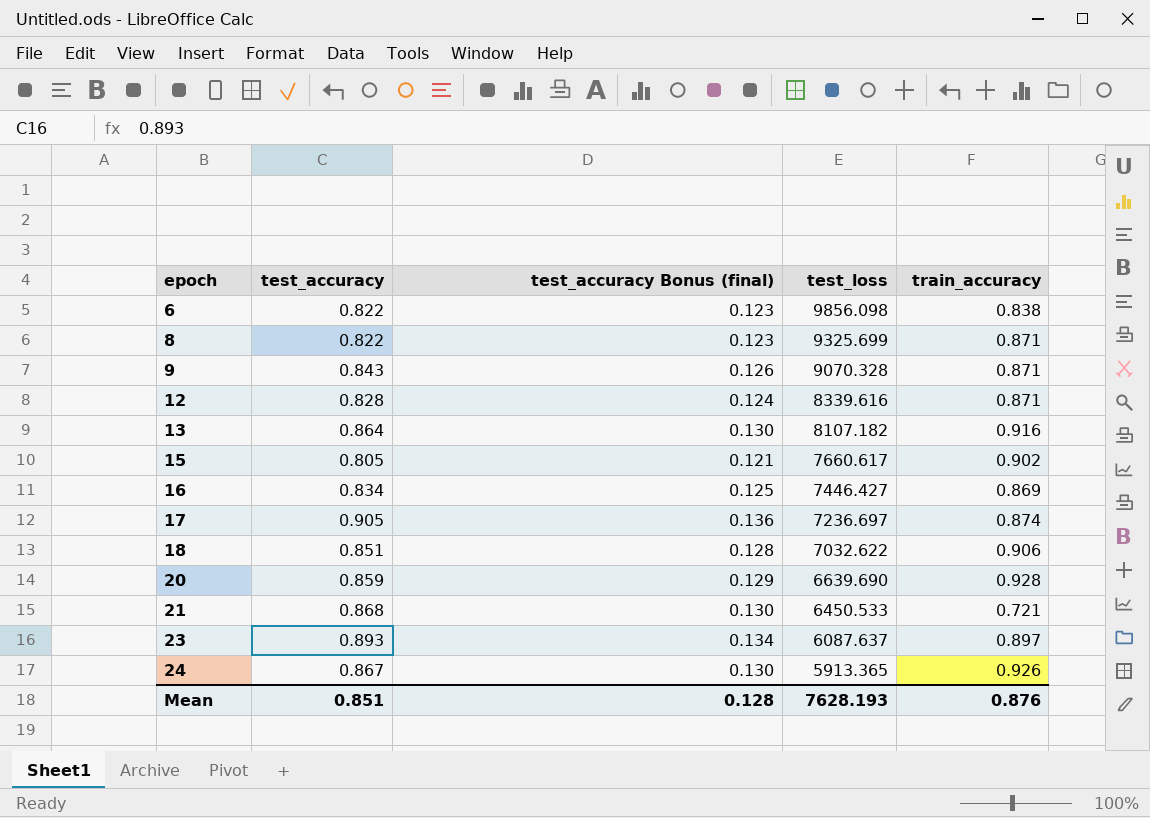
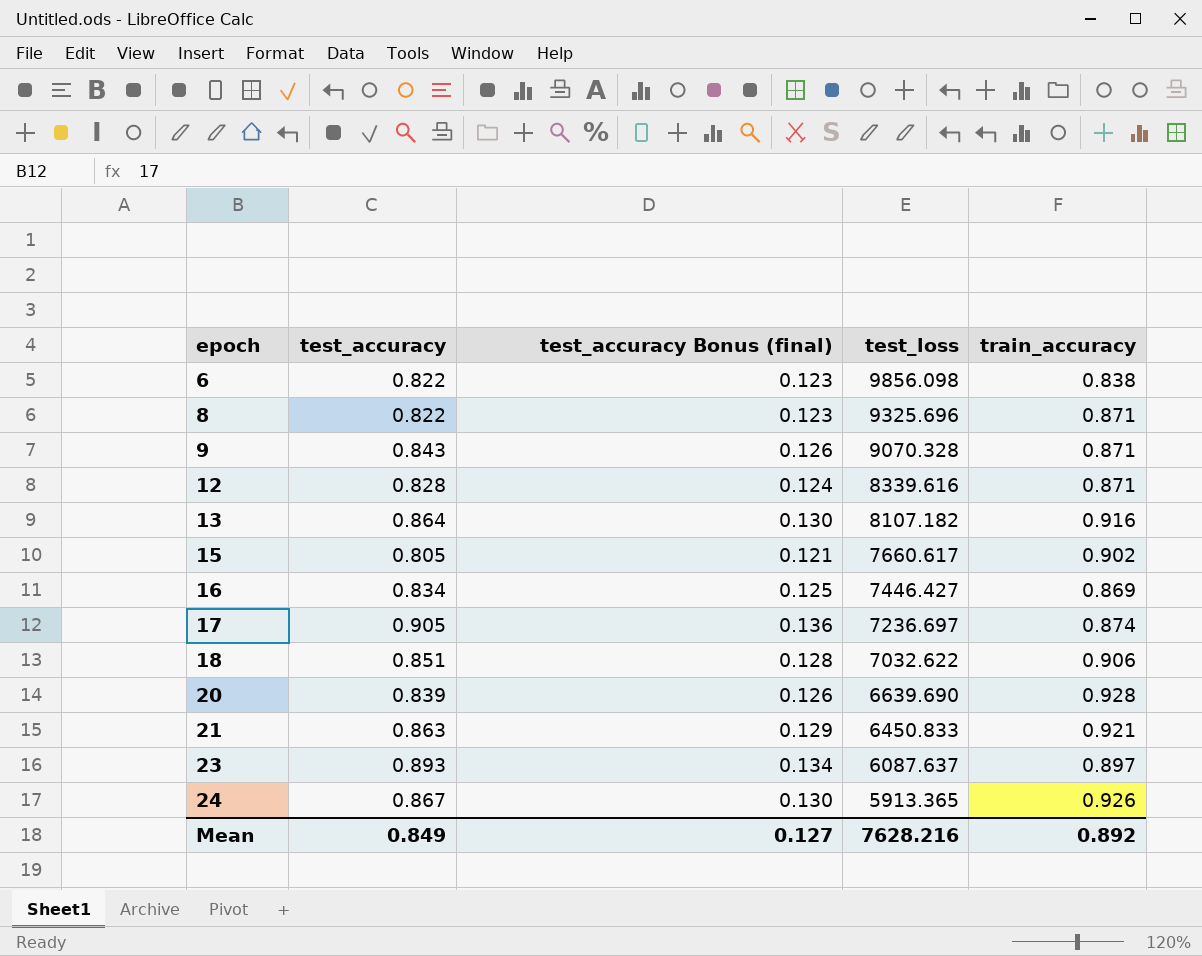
8 | test_loss: 9325.699 -> 9325.696
20 | test_accuracy: 0.859 -> 0.839
20 | test_accuracy Bonus (final): 0.129 -> 0.126
21 | test_accuracy: 0.868 -> 0.863
21 | test_accuracy Bonus (final): 0.130 -> 0.129
21 | test_loss: 6450.533 -> 6450.833
21 | train_accuracy: 0.721 -> 0.921
Mean | test_accuracy: 0.851 -> 0.849
Mean | test_accuracy Bonus (final): 0.128 -> 0.127
Mean | test_loss: 7628.193 -> 7628.216
Mean | train_accuracy: 0.876 -> 0.892

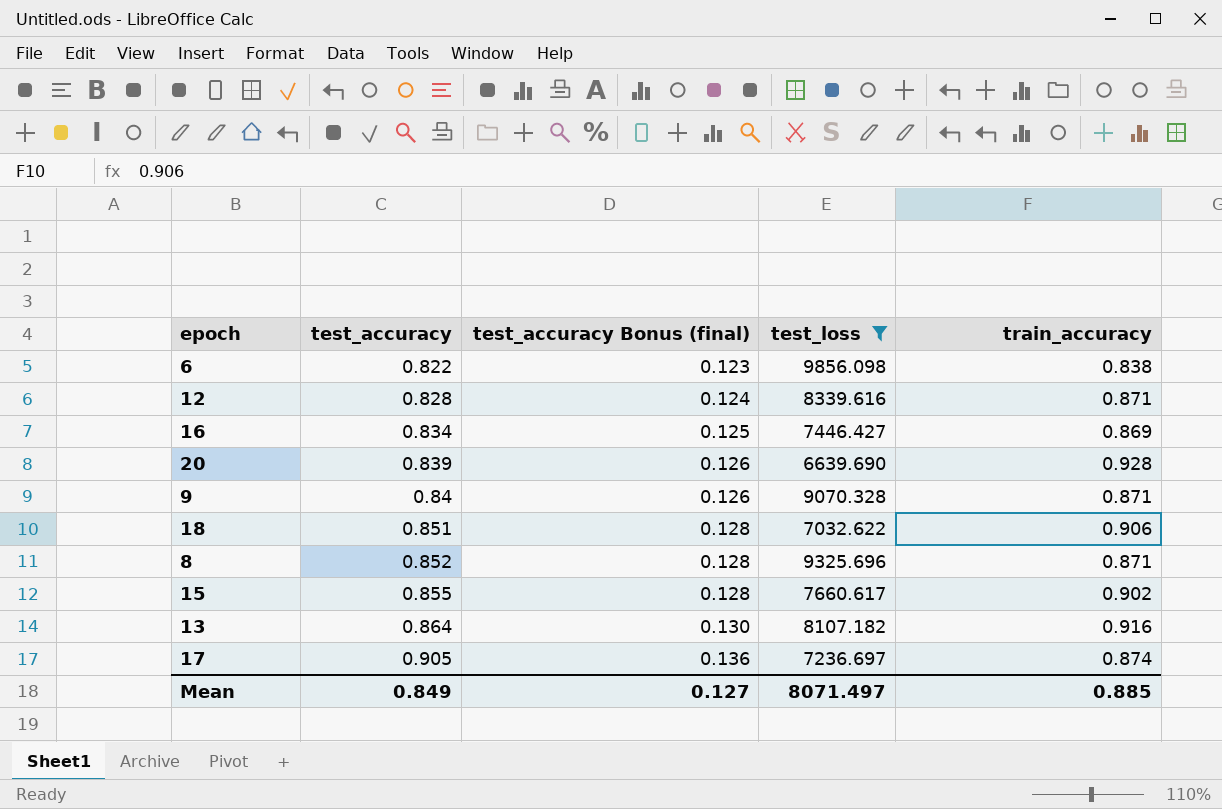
filter: none -> test_loss >= 6639.690
row order: epoch ascending -> test_accuracy ascending
9 | test_accuracy: 0.843 -> 0.84
8 | test_accuracy: 0.822 -> 0.852
8 | test_accuracy Bonus (final): 0.123 -> 0.128
15 | test_accuracy: 0.805 -> 0.855
15 | test_accuracy Bonus (final): 0.121 -> 0.128
Mean | test_loss: 7628.216 -> 8071.497
Mean | train_accuracy: 0.892 -> 0.885

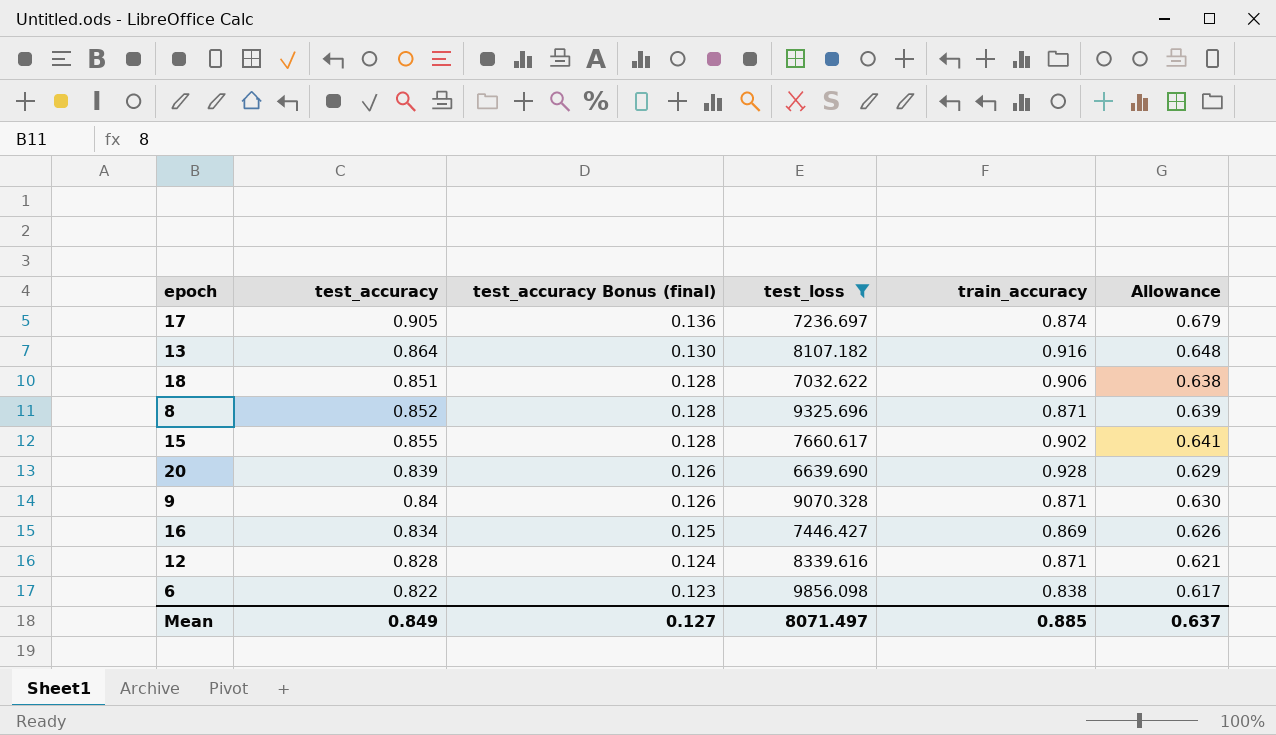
row order: test_accuracy ascending -> test_accuracy Bonus (final) descending
column Allowance | formula: none -> [test_accuracy] * 0.75

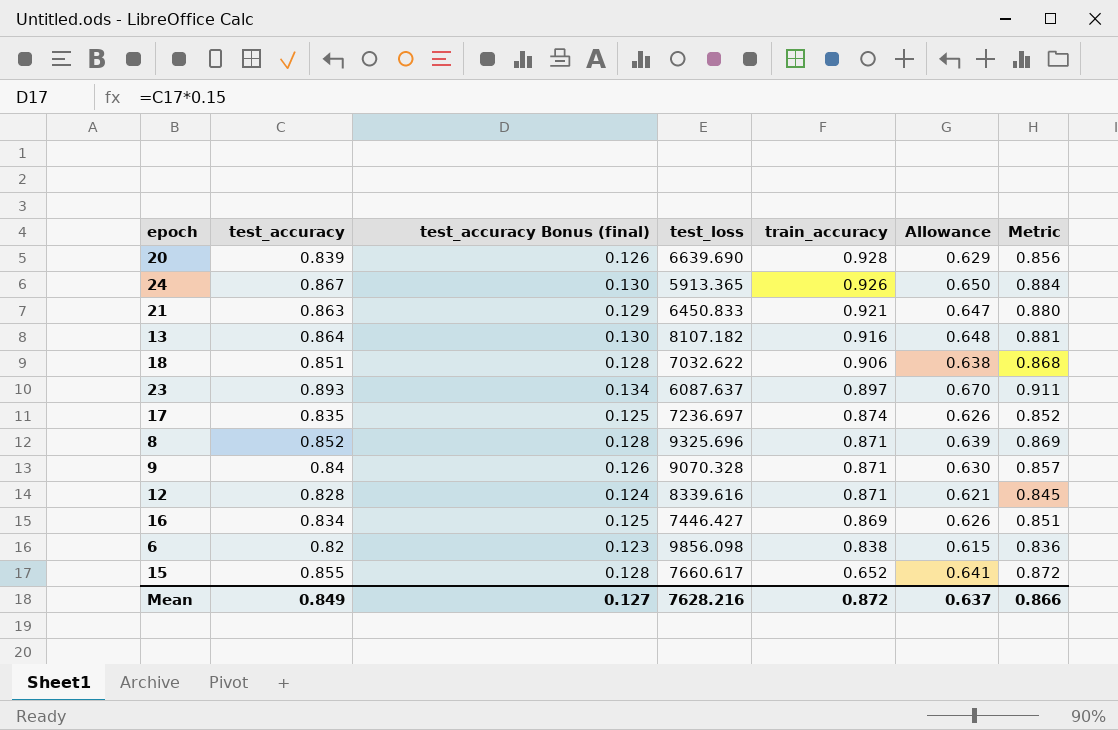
filter: test_loss >= 6639.690 -> none
row order: test_accuracy Bonus (final) descending -> train_accuracy descending
column Metric | formula: none -> [test_accuracy] * 1.02
17 | test_accuracy: 0.905 -> 0.835
17 | test_accuracy Bonus (final): 0.136 -> 0.125
17 | Allowance: 0.679 -> 0.626
6 | test_accuracy: 0.822 -> 0.82
6 | Allowance: 0.617 -> 0.615
15 | train_accuracy: 0.902 -> 0.652
Mean | test_loss: 8071.497 -> 7628.216
Mean | train_accuracy: 0.885 -> 0.872

